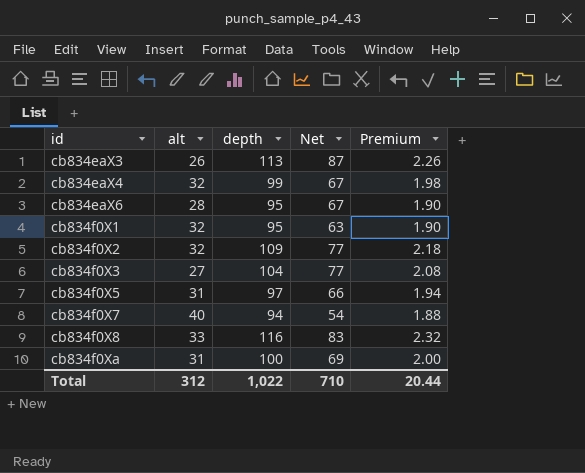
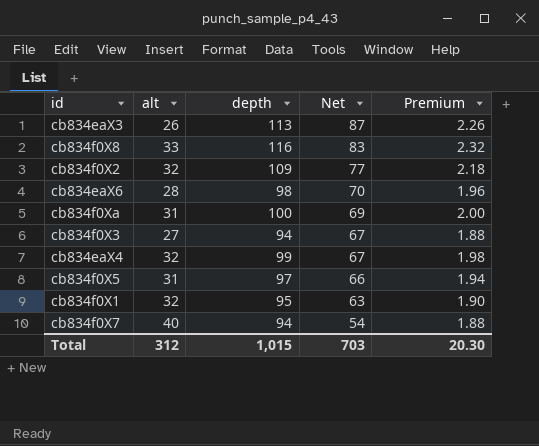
row order: id ascending -> Net descending
cb834eaX6 | depth: 95 -> 98
cb834eaX6 | Net: 67 -> 70
cb834eaX6 | Premium: 1.90 -> 1.96
cb834f0X3 | depth: 104 -> 94
cb834f0X3 | Net: 77 -> 67
cb834f0X3 | Premium: 2.08 -> 1.88
Total | depth: 1,022 -> 1,015
Total | Net: 710 -> 703
Total | Premium: 20.44 -> 20.30

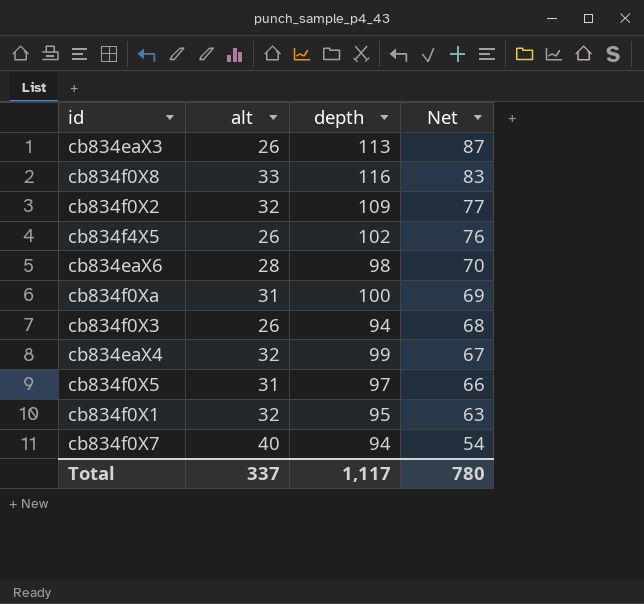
column Premium | formula: [depth] * 0.02 -> none
row cb834f4X5: none -> 26 | 102 | 76
cb834f0X3 | alt: 27 -> 26
cb834f0X3 | Net: 67 -> 68
Total | alt: 312 -> 337
Total | depth: 1,015 -> 1,117
Total | Net: 703 -> 780

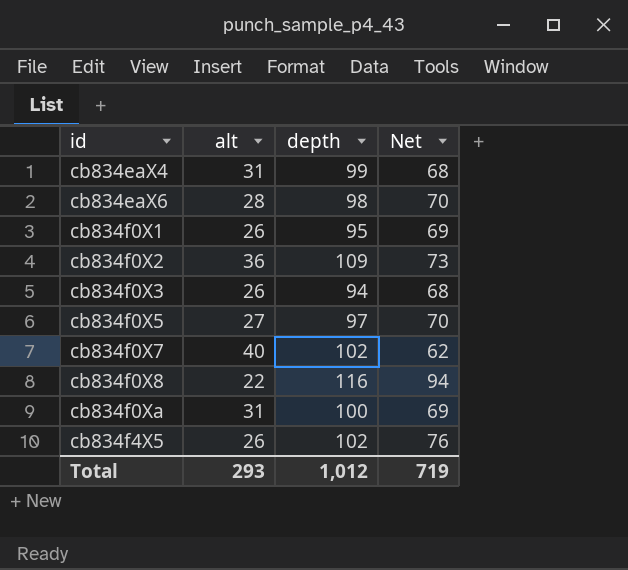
row order: Net descending -> id ascending
row cb834eaX3: 26 | 113 | 87 -> none
cb834eaX4 | alt: 32 -> 31
cb834eaX4 | Net: 67 -> 68
cb834f0X1 | alt: 32 -> 26
cb834f0X1 | Net: 63 -> 69
cb834f0X2 | alt: 32 -> 36
cb834f0X2 | Net: 77 -> 73
cb834f0X5 | alt: 31 -> 27
cb834f0X5 | Net: 66 -> 70
cb834f0X7 | depth: 94 -> 102
cb834f0X7 | Net: 54 -> 62
cb834f0X8 | alt: 33 -> 22
cb834f0X8 | Net: 83 -> 94
Total | alt: 337 -> 293
Total | depth: 1,117 -> 1,012
Total | Net: 780 -> 719

